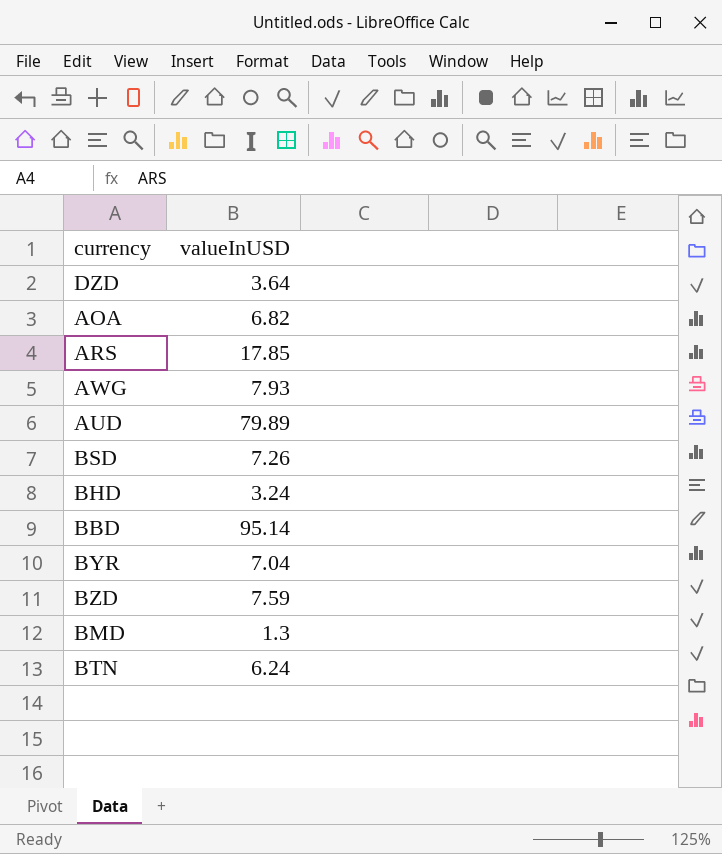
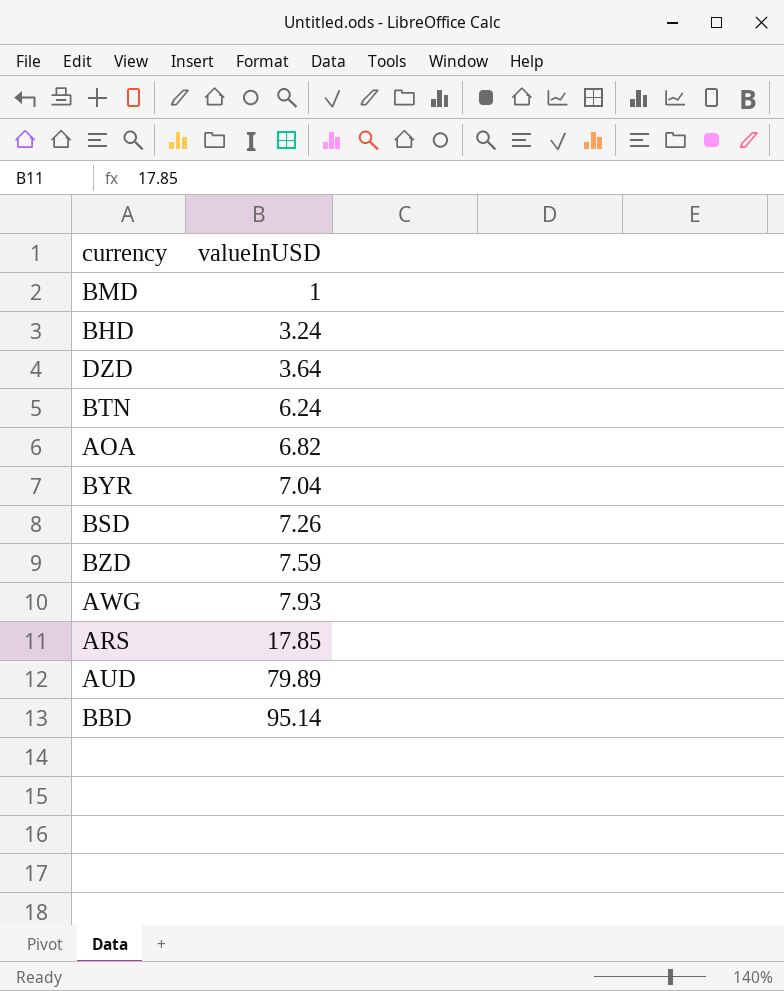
row order: none -> valueInUSD ascending
BMD | valueInUSD: 1.3 -> 1

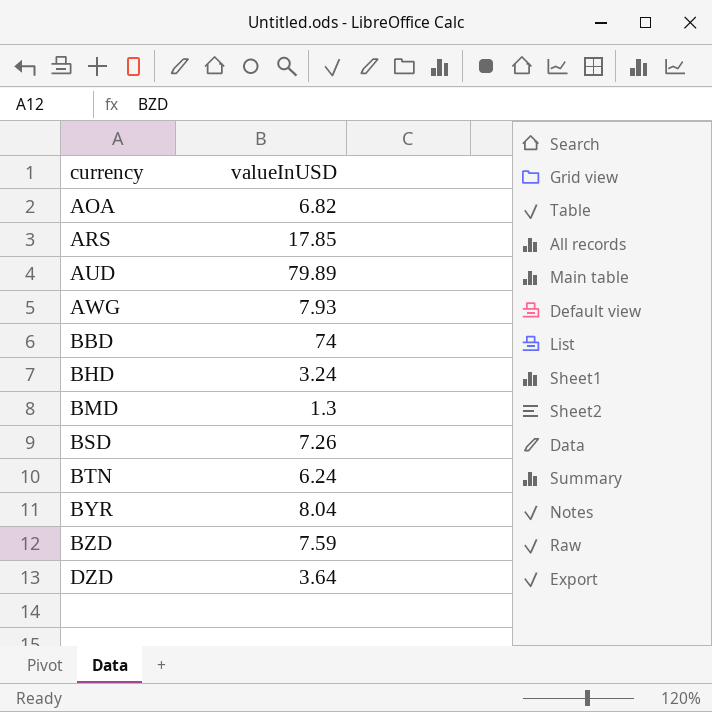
row order: valueInUSD ascending -> currency ascending
BBD | valueInUSD: 95.14 -> 74
BMD | valueInUSD: 1 -> 1.3
BYR | valueInUSD: 7.04 -> 8.04

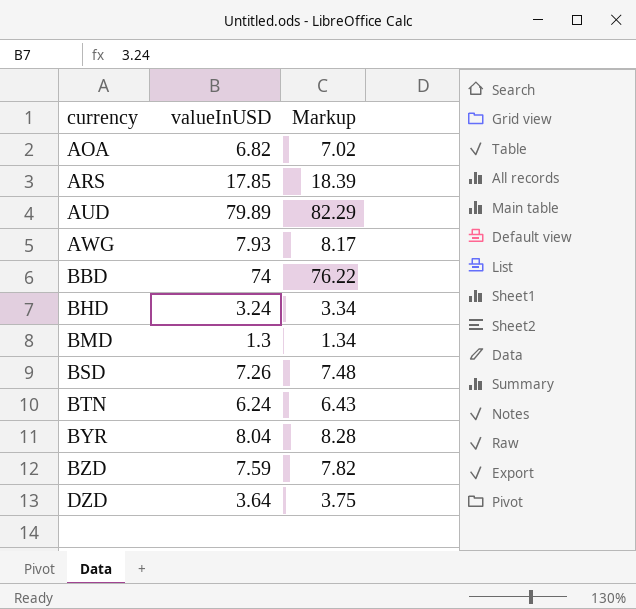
column Markup | formula: none -> [valueInUSD] * 1.03

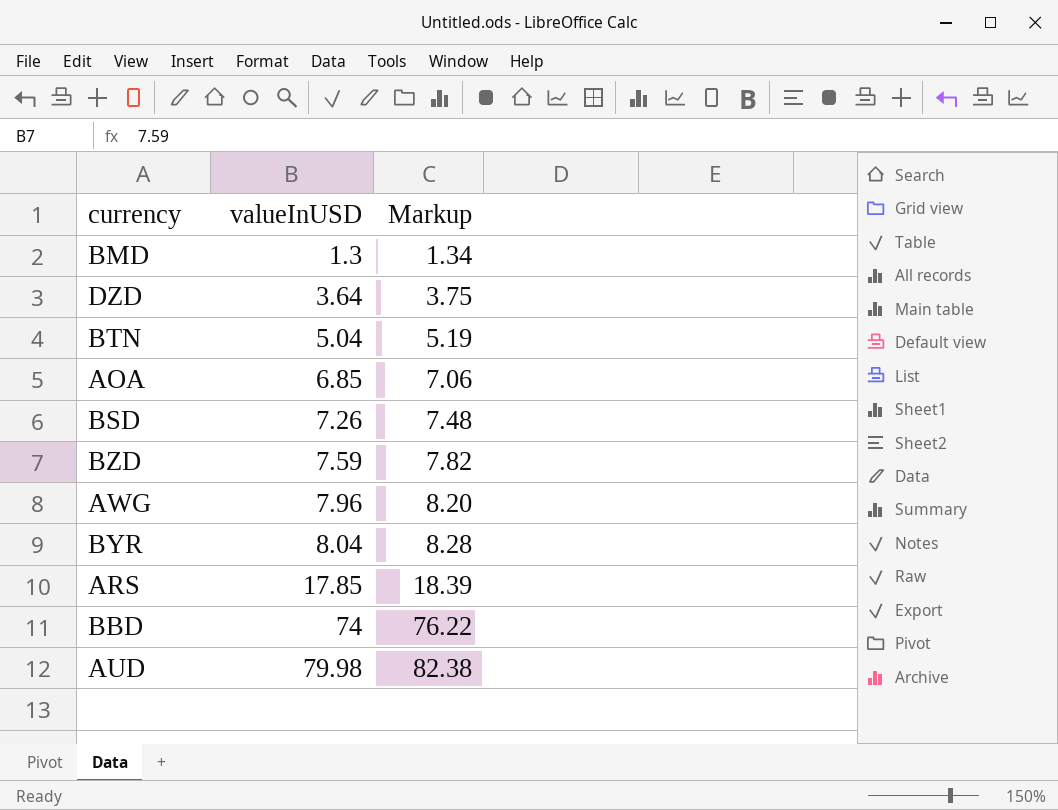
row order: currency ascending -> valueInUSD ascending
row BHD: 3.24 | 3.34 -> none
BTN | valueInUSD: 6.24 -> 5.04
BTN | Markup: 6.43 -> 5.19
AOA | valueInUSD: 6.82 -> 6.85
AOA | Markup: 7.02 -> 7.06
AWG | valueInUSD: 7.93 -> 7.96
AWG | Markup: 8.17 -> 8.20
AUD | valueInUSD: 79.89 -> 79.98
AUD | Markup: 82.29 -> 82.38

